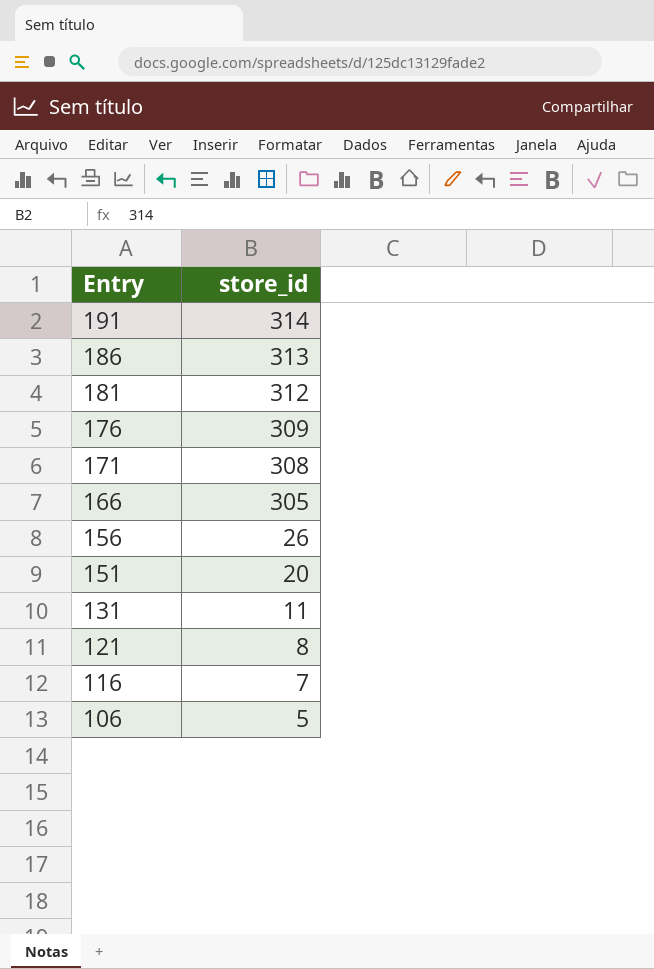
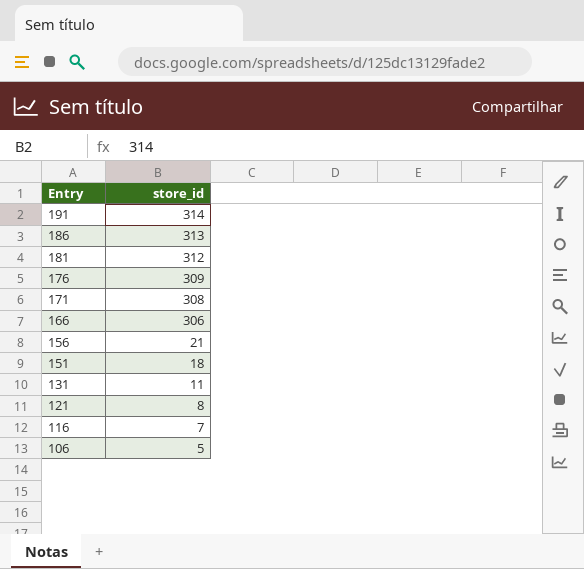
166 | store_id: 305 -> 306
156 | store_id: 26 -> 21
151 | store_id: 20 -> 18

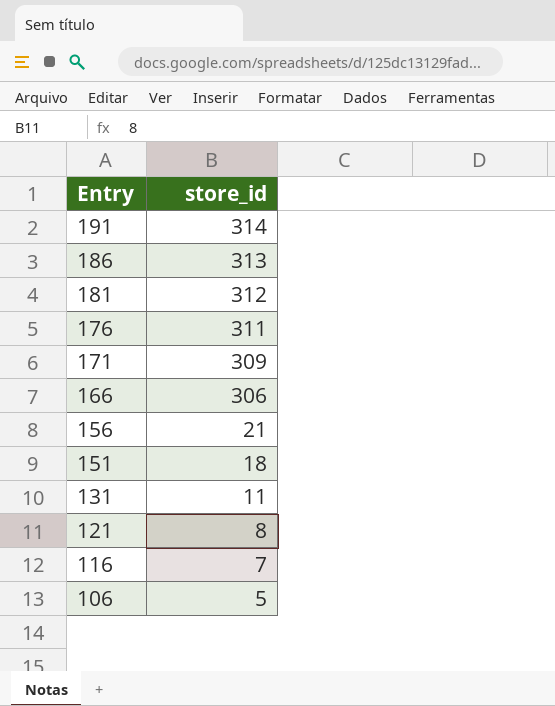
176 | store_id: 309 -> 311
171 | store_id: 308 -> 309

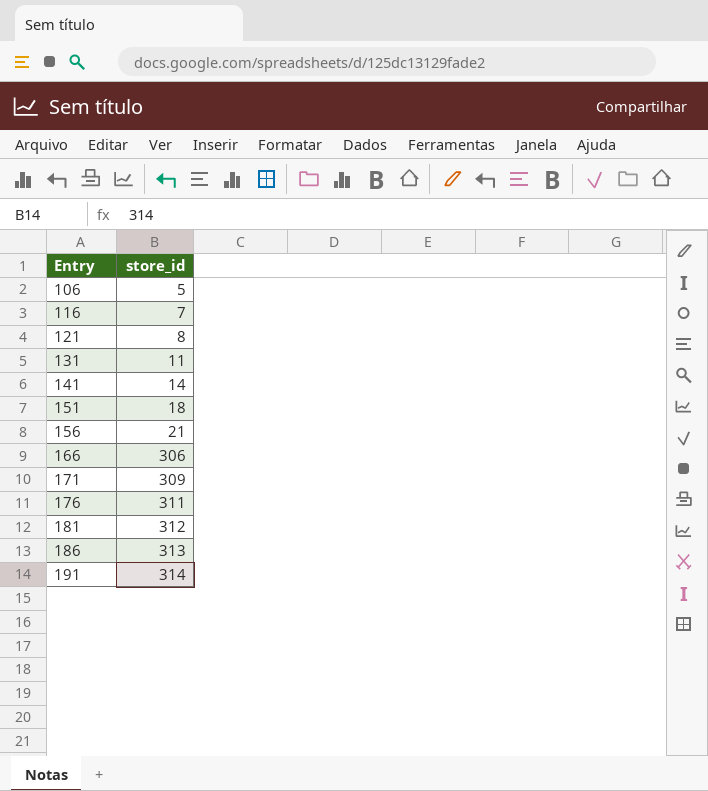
row order: Entry descending -> Entry ascending
row 141: none -> 14

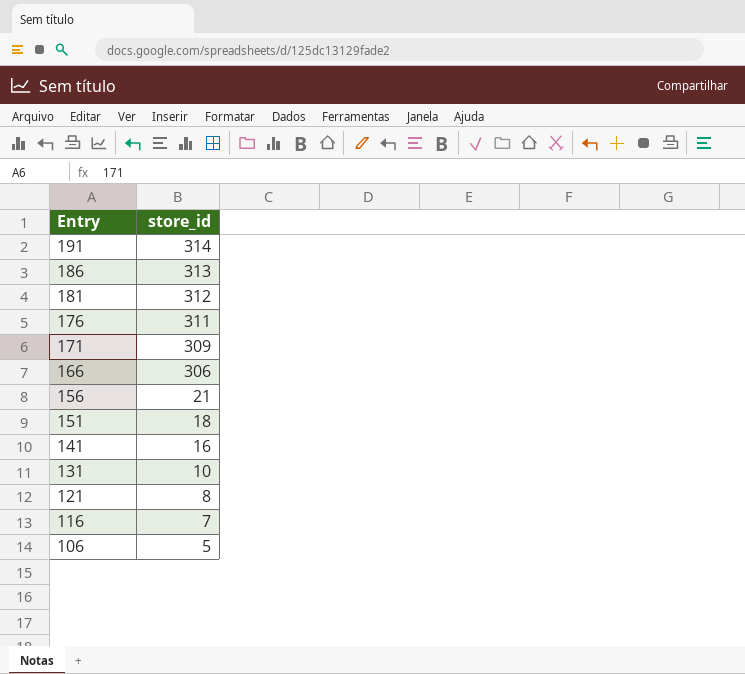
row order: Entry ascending -> Entry descending
141 | store_id: 14 -> 16
131 | store_id: 11 -> 10

